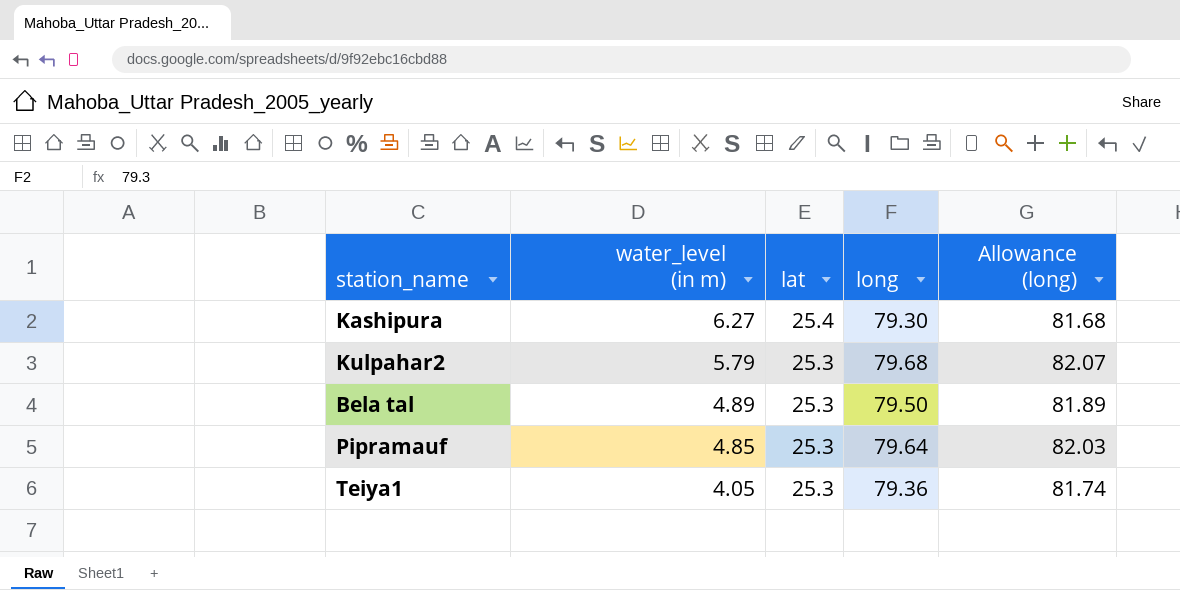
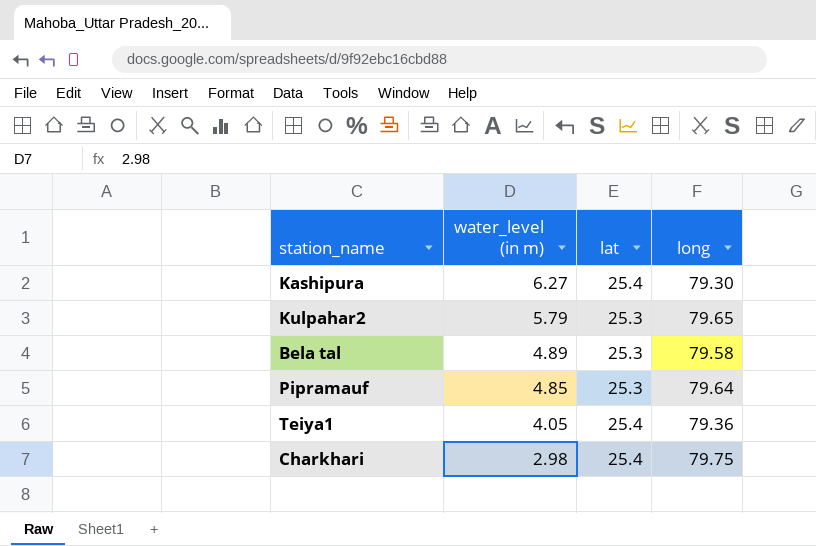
column Allowance (long) | formula: [long] * 1.03 -> none
Kulpahar2 | long: 79.68 -> 79.65
Bela tal | long: 79.50 -> 79.58
Teiya1 | lat: 25.3 -> 25.4
row Charkhari: none -> 2.98 | 25.4 | 79.75

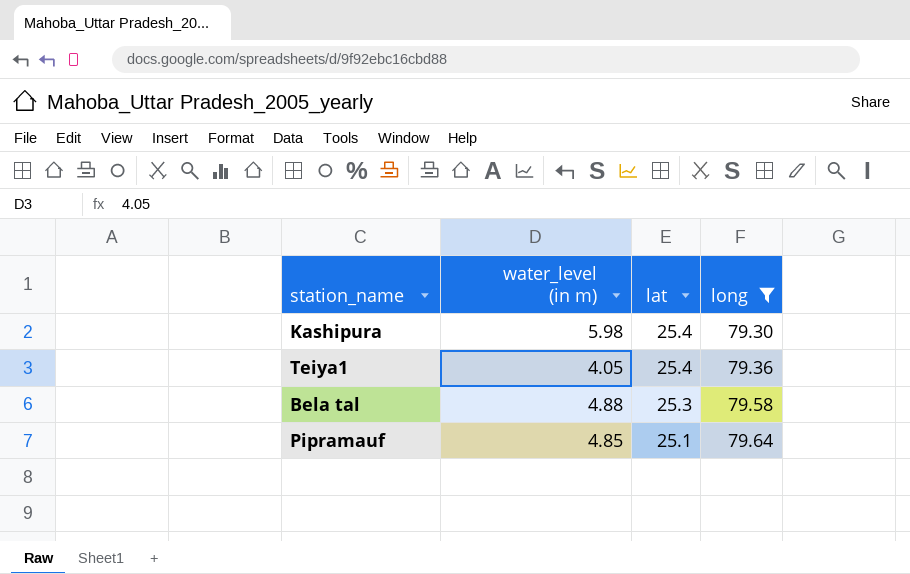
filter: none -> long <= 79.64
row order: water_level (in m) descending -> lat descending
Kashipura | water_level (in m): 6.27 -> 5.98
Bela tal | water_level (in m): 4.89 -> 4.88
Pipramauf | lat: 25.3 -> 25.1

